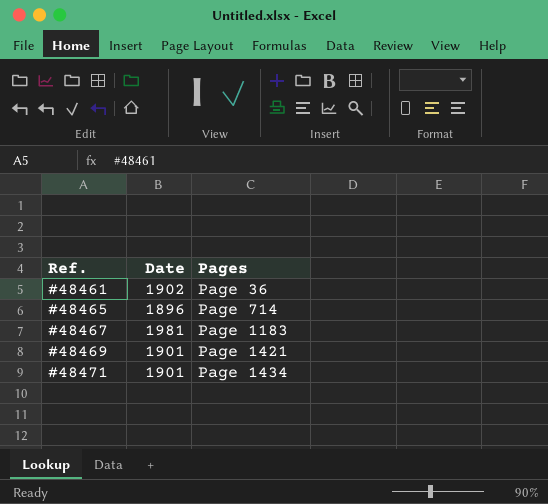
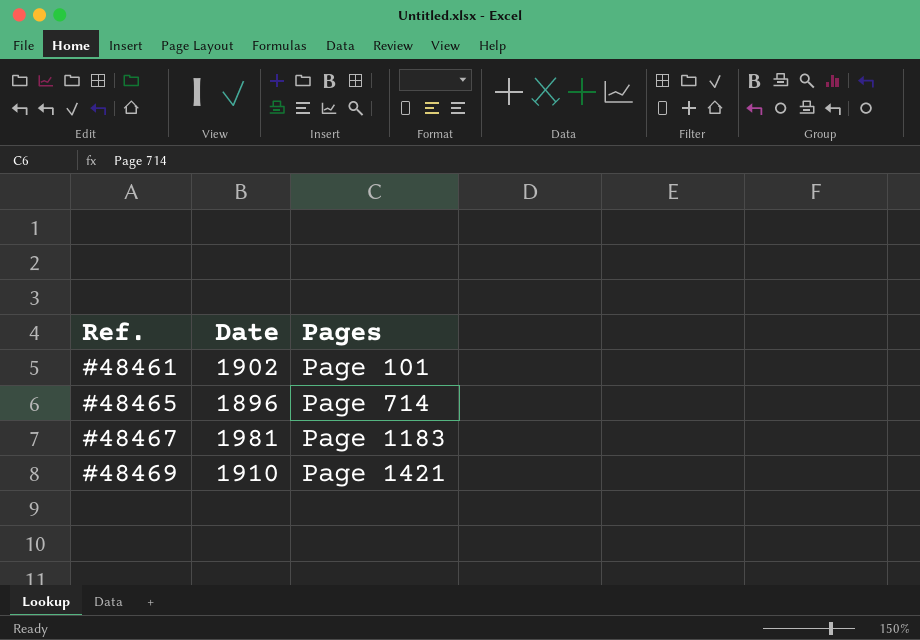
row #48471: 1901 | Page 1434 -> none
#48461 | Pages: Page 36 -> Page 101
#48469 | Date: 1901 -> 1910

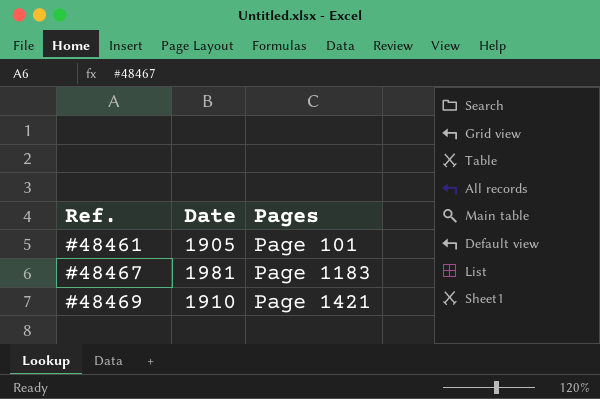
row #48465: 1896 | Page 714 -> none
#48461 | Date: 1902 -> 1905

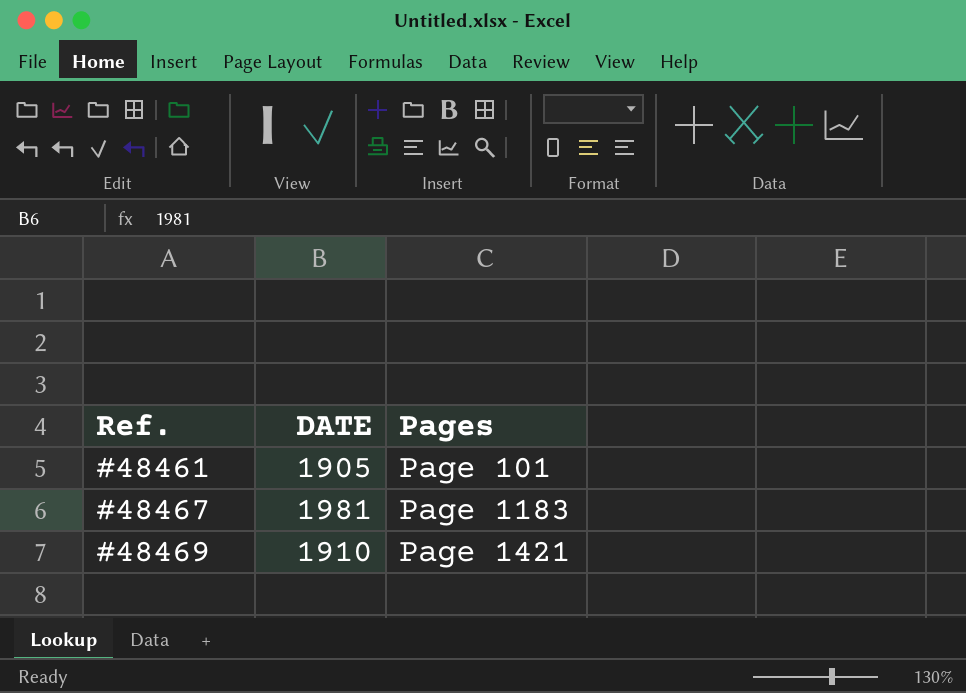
column name: Date -> DATE

